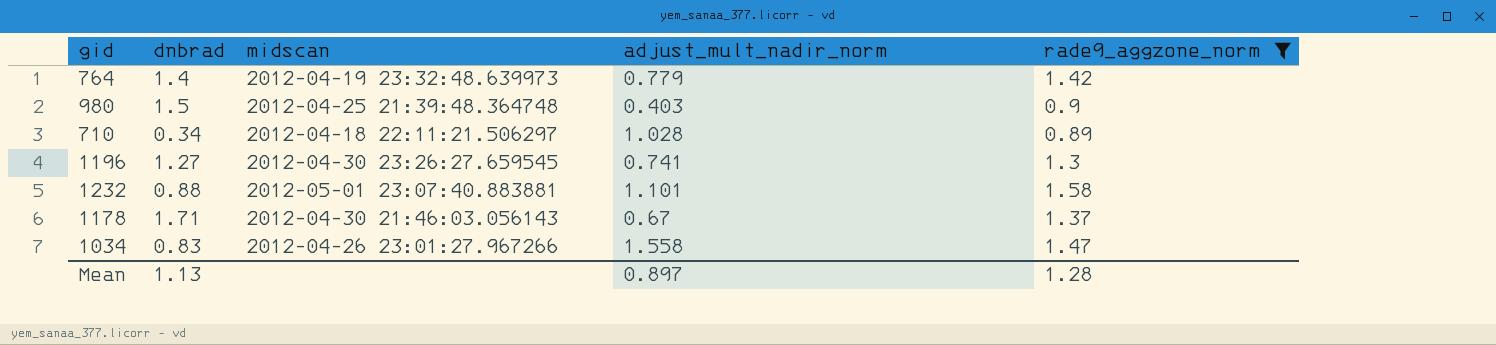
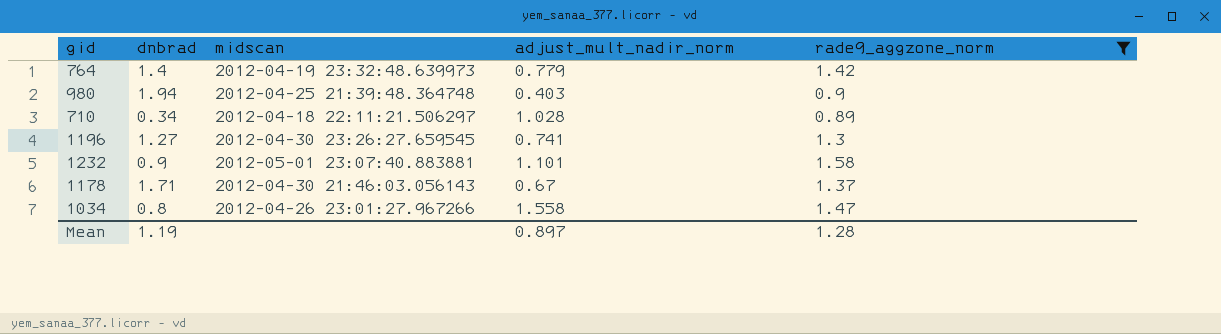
980 | dnbrad: 1.5 -> 1.94
1232 | dnbrad: 0.88 -> 0.9
1034 | dnbrad: 0.83 -> 0.8
Mean | dnbrad: 1.13 -> 1.19

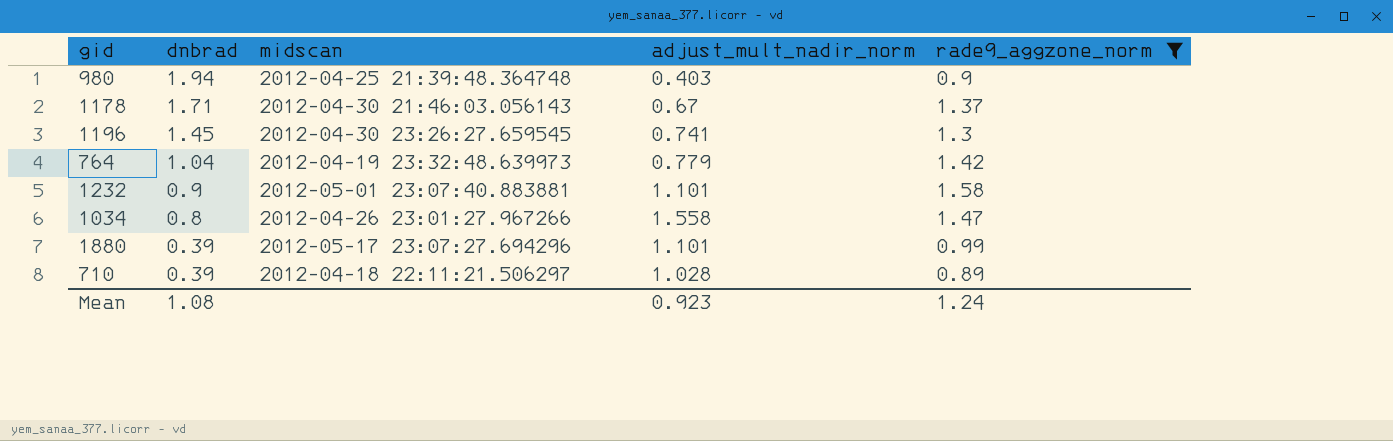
row order: none -> dnbrad descending
1196 | dnbrad: 1.27 -> 1.45
764 | dnbrad: 1.4 -> 1.04
row 1880: none -> 0.39 | 2012-05-17 23:07:27.694296 | 1.101 | 0.99
710 | dnbrad: 0.34 -> 0.39
Mean | dnbrad: 1.19 -> 1.08
Mean | adjust_mult_nadir_norm: 0.897 -> 0.923
Mean | rade9_aggzone_norm: 1.28 -> 1.24

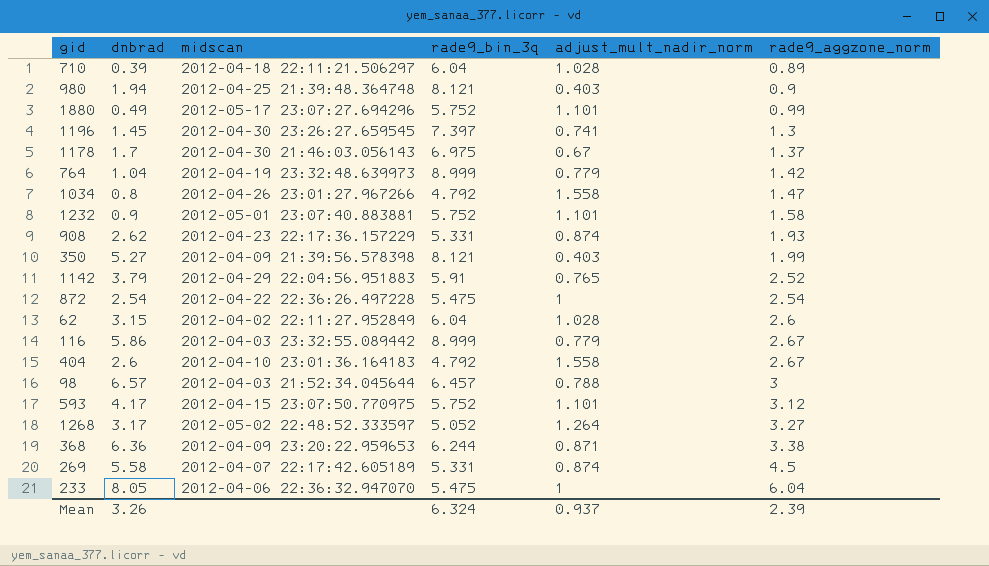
filter: rade9_aggzone_norm <= 1.58 -> none
row order: dnbrad descending -> rade9_aggzone_norm ascending
column rade9_bin_3q | position: none -> 4
1880 | dnbrad: 0.39 -> 0.49
1178 | dnbrad: 1.71 -> 1.7
Mean | dnbrad: 1.08 -> 3.26
Mean | adjust_mult_nadir_norm: 0.923 -> 0.937
Mean | rade9_aggzone_norm: 1.24 -> 2.39

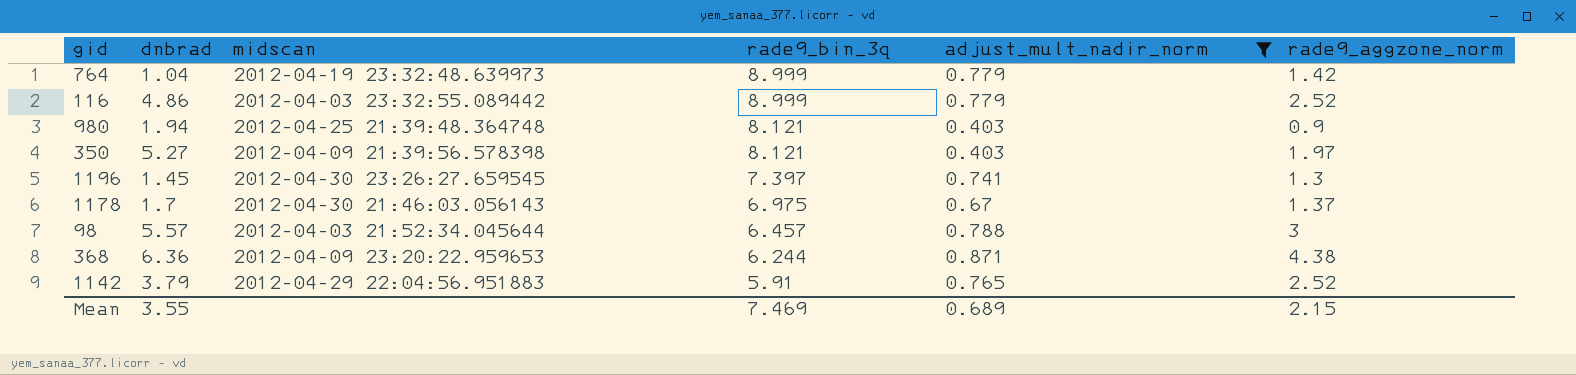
filter: none -> adjust_mult_nadir_norm <= 0.871
row order: rade9_aggzone_norm ascending -> rade9_bin_3q descending
116 | dnbrad: 5.86 -> 4.86
116 | rade9_aggzone_norm: 2.67 -> 2.52
350 | rade9_aggzone_norm: 1.99 -> 1.97
98 | dnbrad: 6.57 -> 5.57
368 | rade9_aggzone_norm: 3.38 -> 4.38
Mean | dnbrad: 3.26 -> 3.55
Mean | rade9_bin_3q: 6.324 -> 7.469
Mean | adjust_mult_nadir_norm: 0.937 -> 0.689
Mean | rade9_aggzone_norm: 2.39 -> 2.15

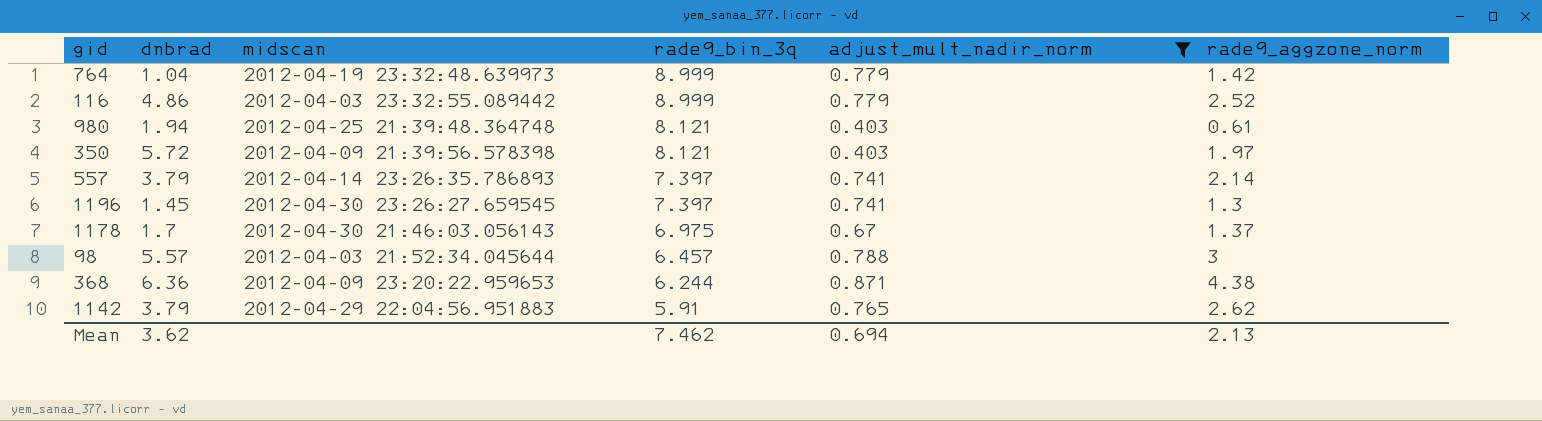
980 | rade9_aggzone_norm: 0.9 -> 0.61
350 | dnbrad: 5.27 -> 5.72
row 557: none -> 3.79 | 2012-04-14 23:26:35.786893 | 7.397 | 0.741 | 2.14
1142 | rade9_aggzone_norm: 2.52 -> 2.62
Mean | dnbrad: 3.55 -> 3.62
Mean | rade9_bin_3q: 7.469 -> 7.462
Mean | adjust_mult_nadir_norm: 0.689 -> 0.694
Mean | rade9_aggzone_norm: 2.15 -> 2.13

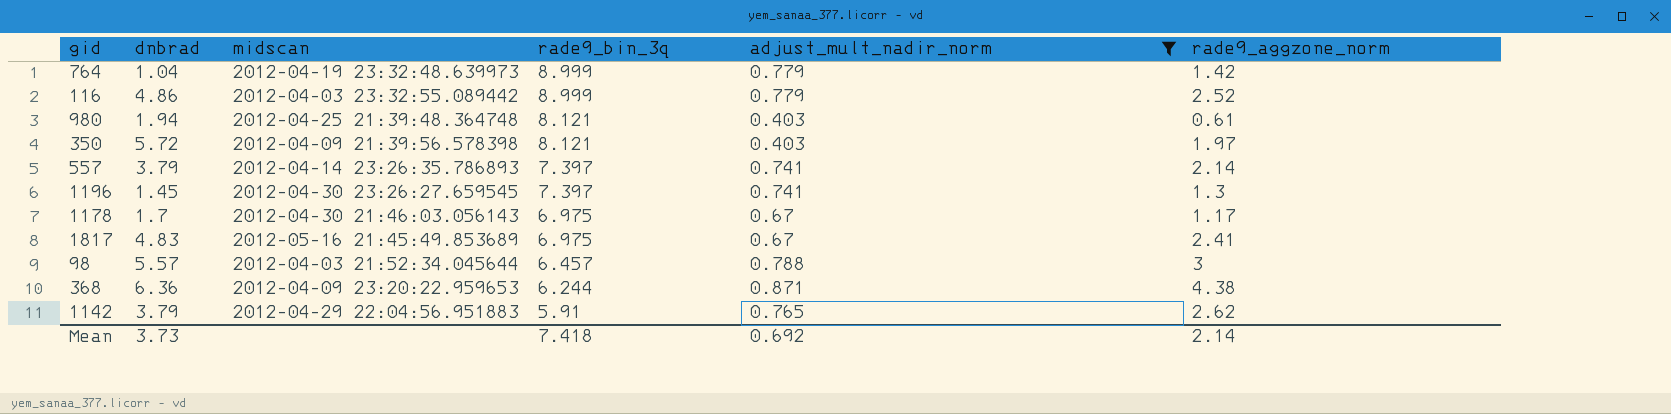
1178 | rade9_aggzone_norm: 1.37 -> 1.17
row 1817: none -> 4.83 | 2012-05-16 21:45:49.853689 | 6.975 | 0.67 | 2.41
Mean | dnbrad: 3.62 -> 3.73
Mean | rade9_bin_3q: 7.462 -> 7.418
Mean | adjust_mult_nadir_norm: 0.694 -> 0.692
Mean | rade9_aggzone_norm: 2.13 -> 2.14

